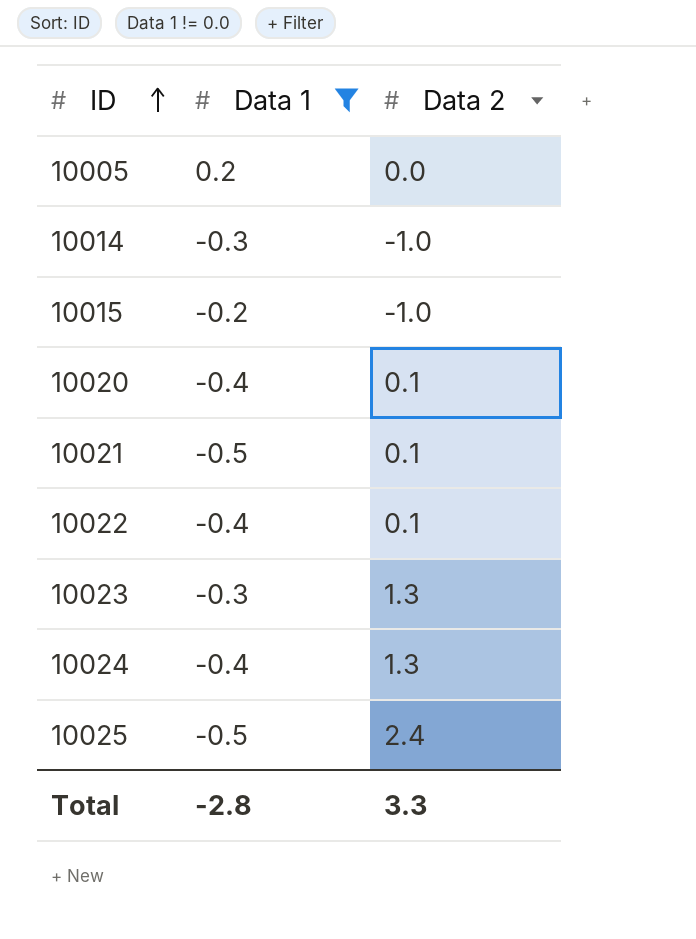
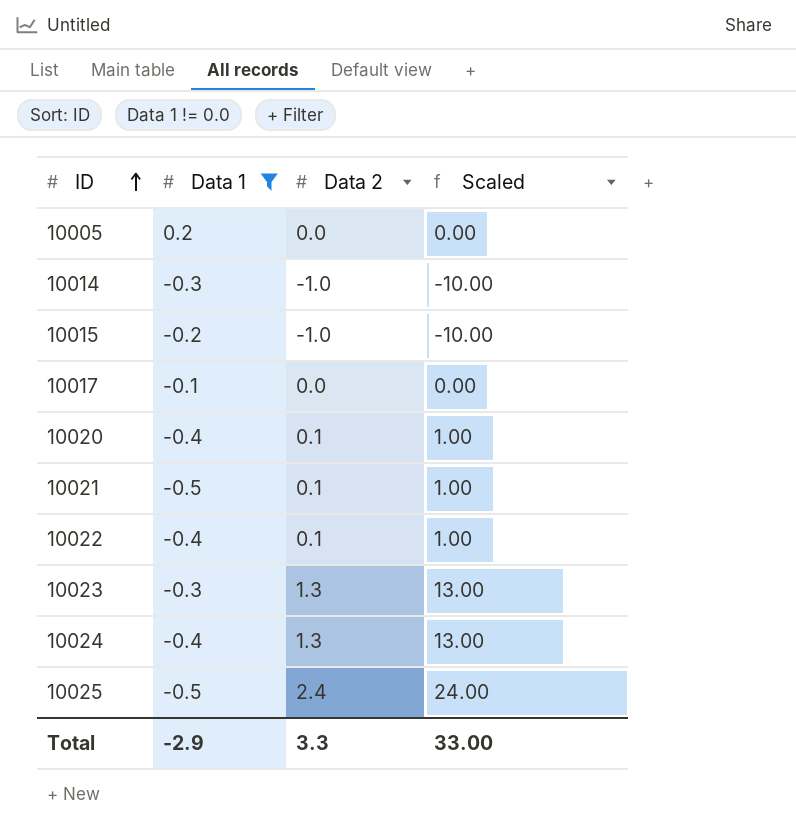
column Scaled | formula: none -> [Data 2] * 10
row 10017: none -> -0.1 | 0.0 | 0.00
Total | Data 1: -2.8 -> -2.9

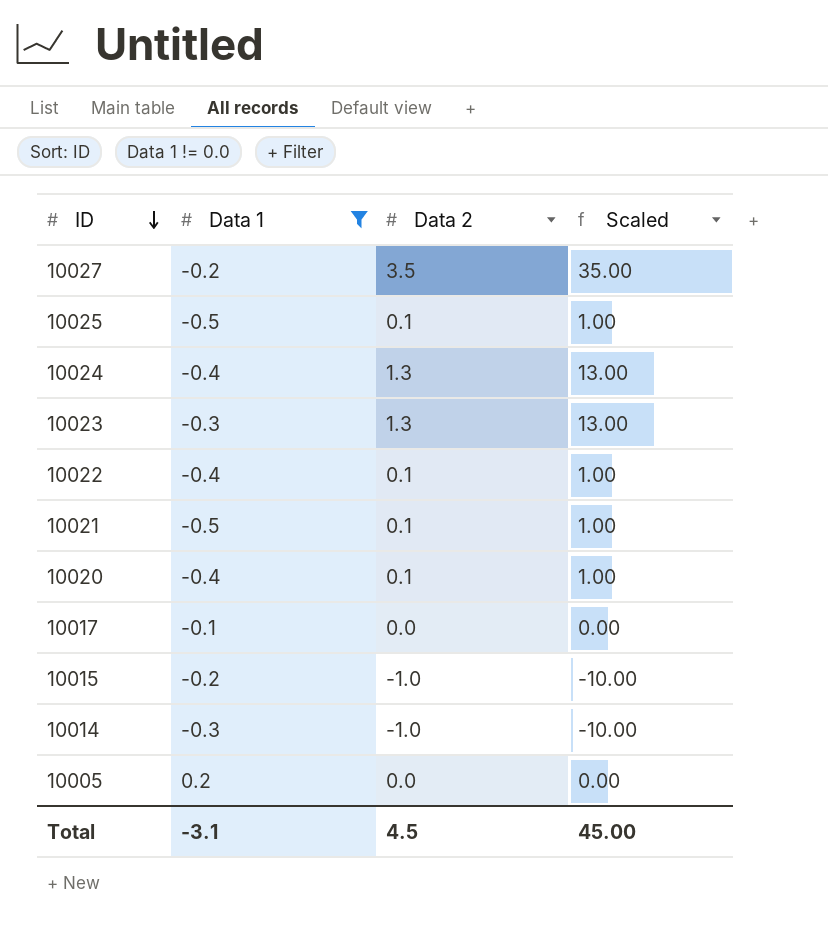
row order: ID ascending -> ID descending
row 10027: none -> -0.2 | 3.5 | 35.00
10025 | Data 2: 2.4 -> 0.1
10025 | Scaled: 24.00 -> 1.00
Total | Data 1: -2.9 -> -3.1
Total | Data 2: 3.3 -> 4.5
Total | Scaled: 33.00 -> 45.00

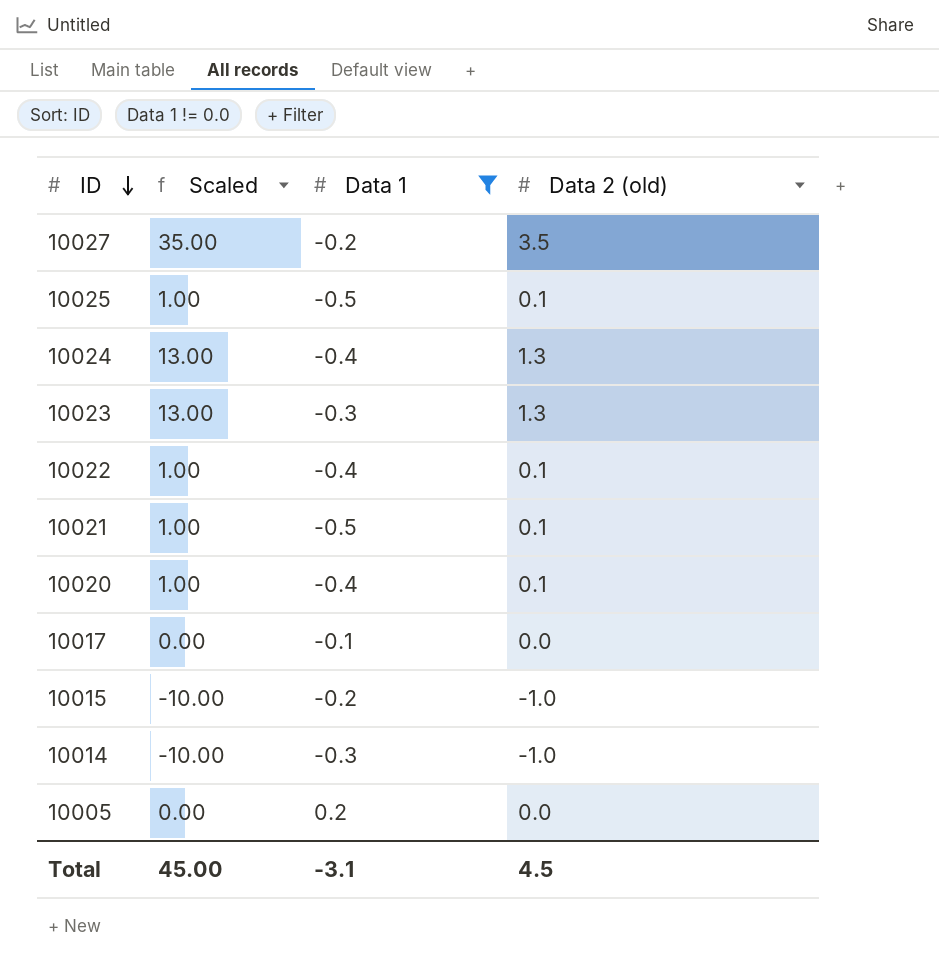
column Scaled | position: 4 -> 2
column name: Data 2 -> Data 2 (old)

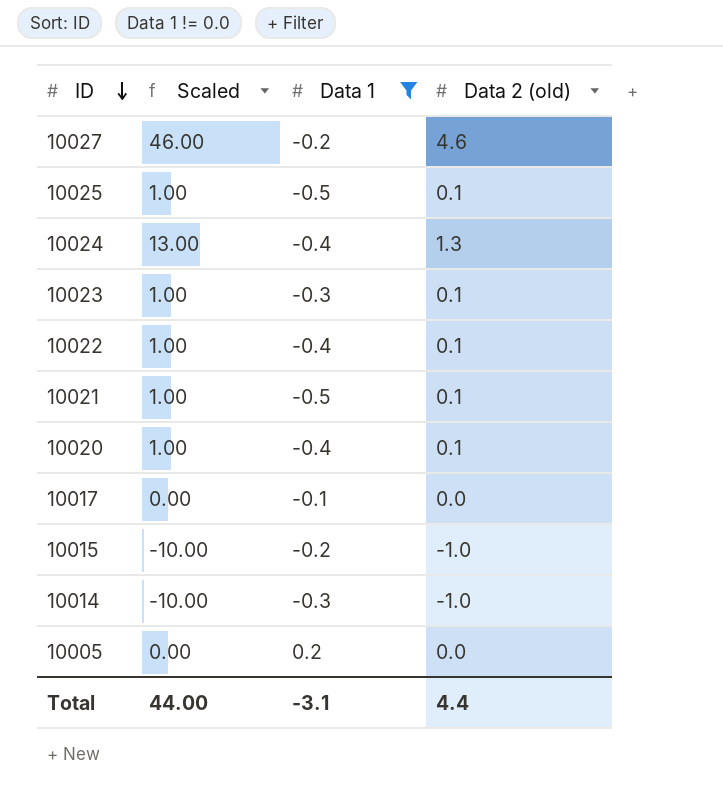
10027 | Scaled: 35.00 -> 46.00
10027 | Data 2 (old): 3.5 -> 4.6
10023 | Scaled: 13.00 -> 1.00
10023 | Data 2 (old): 1.3 -> 0.1
Total | Scaled: 45.00 -> 44.00
Total | Data 2 (old): 4.5 -> 4.4

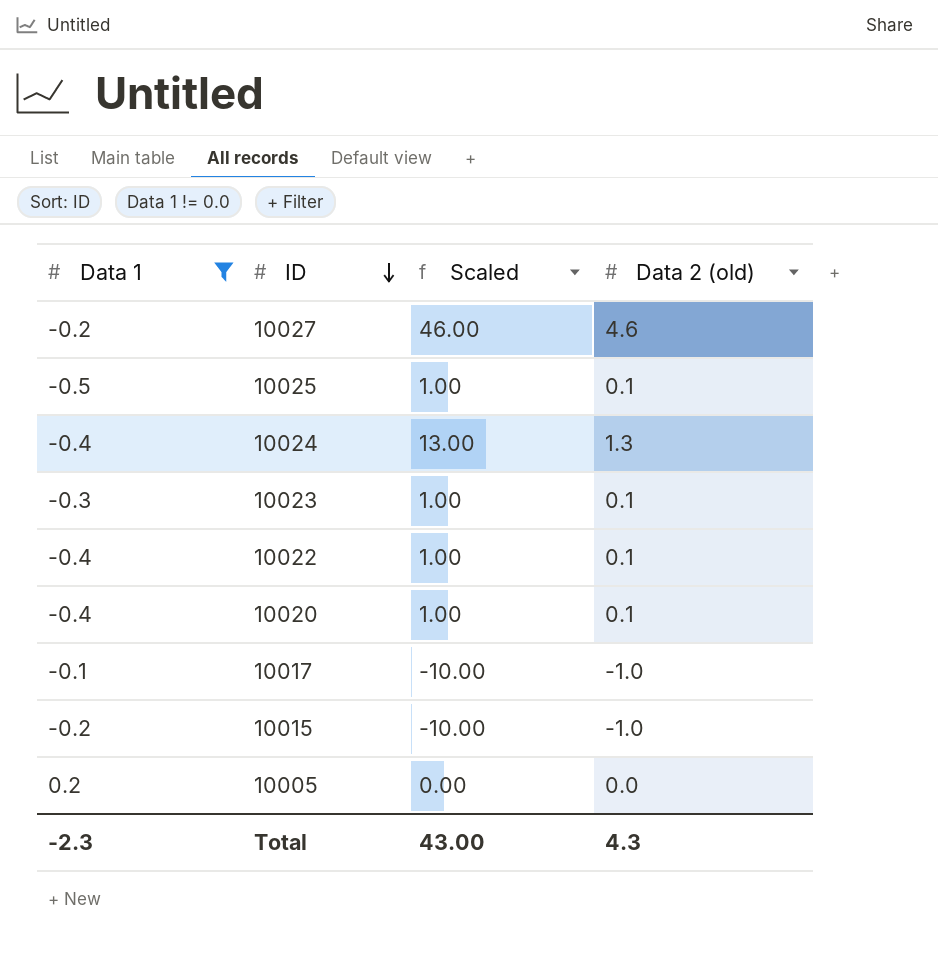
column Data 1 | position: 3 -> 1
row 10021: 1.00 | -0.5 | 0.1 -> none
row 10014: -10.00 | -0.3 | -1.0 -> none
10017 | Scaled: 0.00 -> -10.00
10017 | Data 2 (old): 0.0 -> -1.0
Total | Data 1: -3.1 -> -2.3
Total | Scaled: 44.00 -> 43.00
Total | Data 2 (old): 4.4 -> 4.3

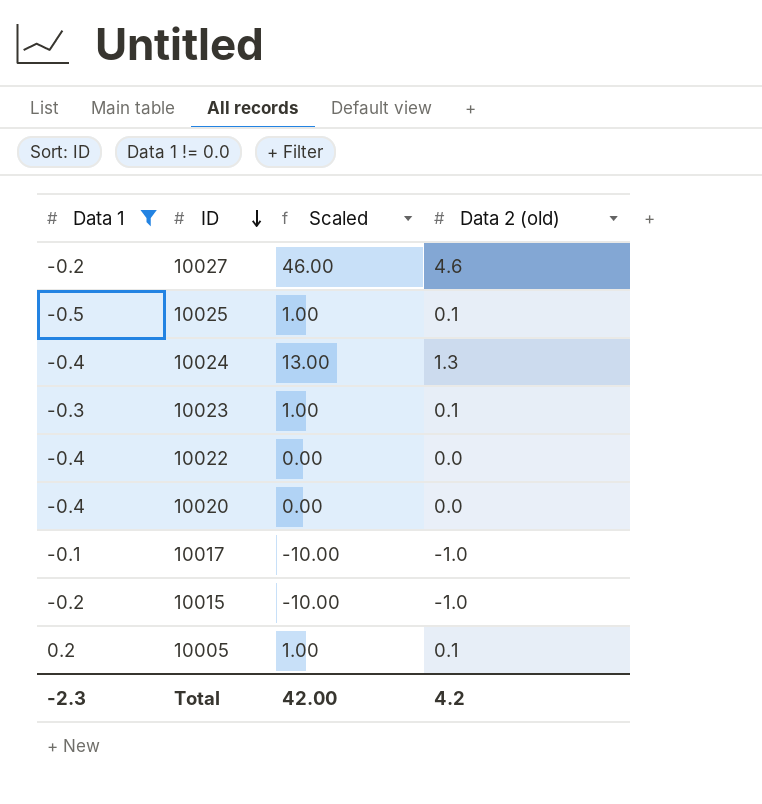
10022 | Scaled: 1.00 -> 0.00
10022 | Data 2 (old): 0.1 -> 0.0
10020 | Scaled: 1.00 -> 0.00
10020 | Data 2 (old): 0.1 -> 0.0
10005 | Scaled: 0.00 -> 1.00
10005 | Data 2 (old): 0.0 -> 0.1
Total | Scaled: 43.00 -> 42.00
Total | Data 2 (old): 4.3 -> 4.2

